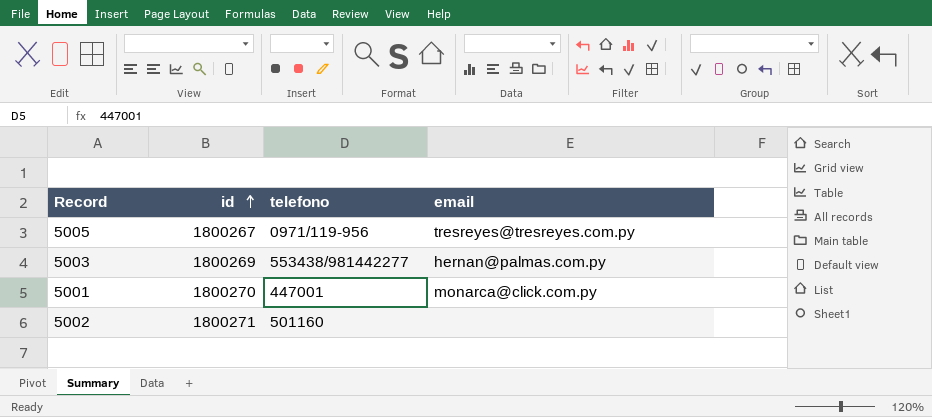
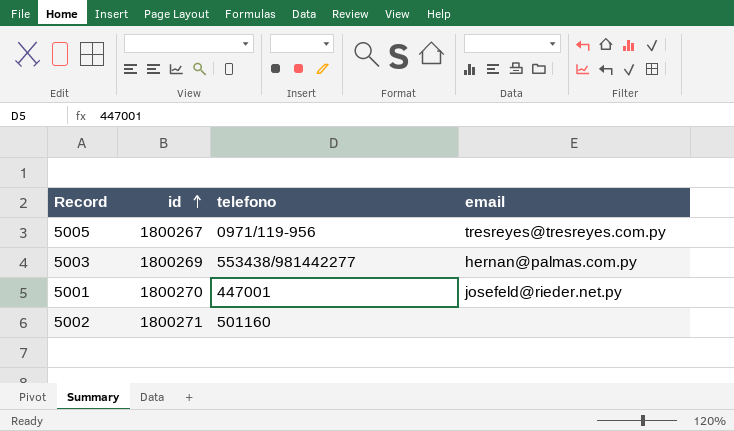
5001 | email: monarca@click.com.py -> josefeld@rieder.net.py

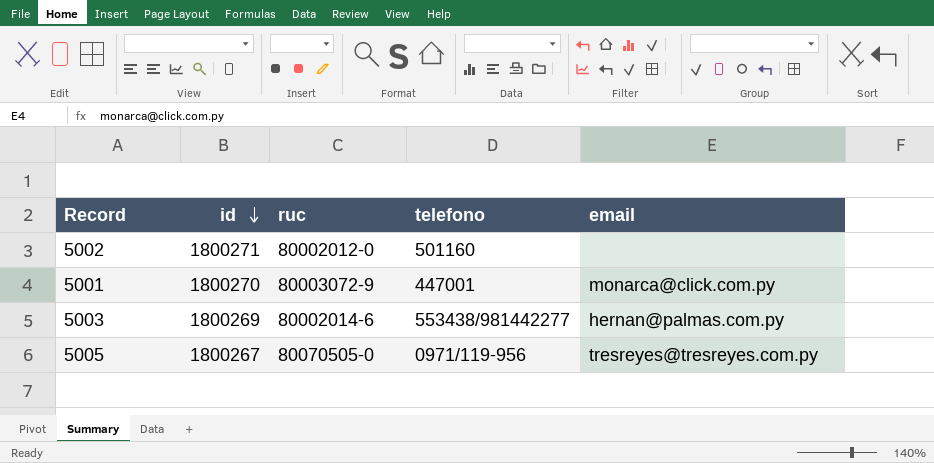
row order: id ascending -> id descending
column ruc | position: none -> 3
5001 | email: josefeld@rieder.net.py -> monarca@click.com.py

